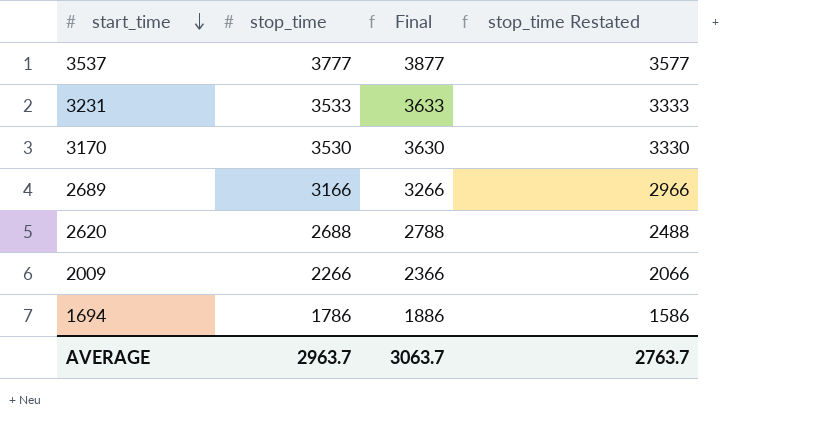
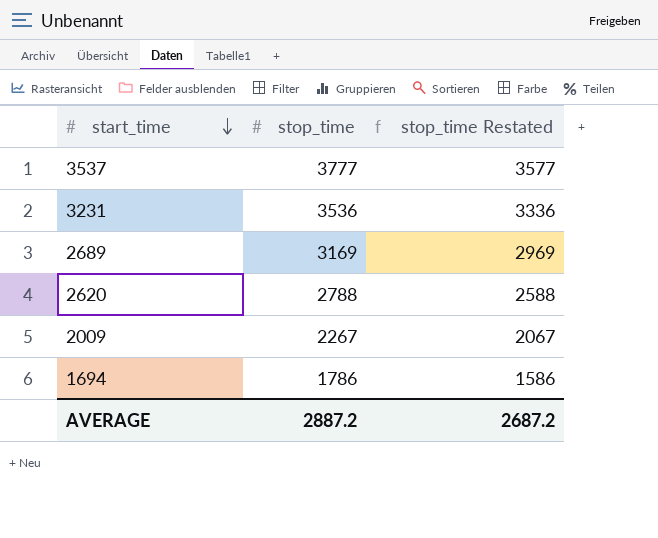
column Final | formula: [stop_time] + 100 -> none
row 3170: 3530 | 3630 | 3330 -> none
3231 | stop_time: 3533 -> 3536
3231 | stop_time Restated: 3333 -> 3336
2689 | stop_time: 3166 -> 3169
2689 | stop_time Restated: 2966 -> 2969
2620 | stop_time: 2688 -> 2788
2620 | stop_time Restated: 2488 -> 2588
2009 | stop_time: 2266 -> 2267
2009 | stop_time Restated: 2066 -> 2067
AVERAGE | stop_time: 2963.7 -> 2887.2
AVERAGE | stop_time Restated: 2763.7 -> 2687.2

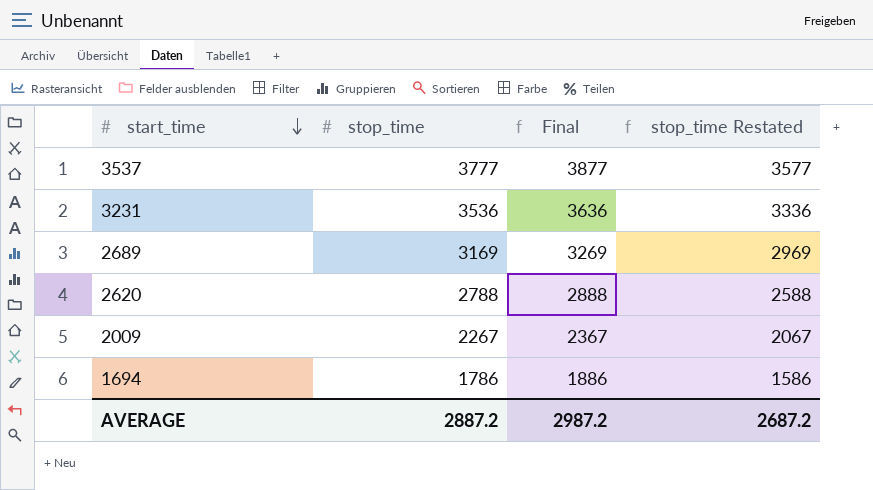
column Final | formula: none -> [stop_time] + 100

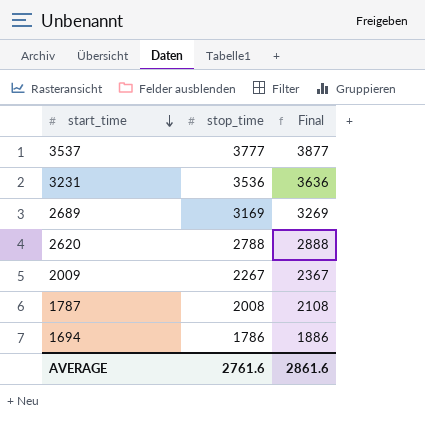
column stop_time Restated | formula: [stop_time] - 200 -> none
row 1787: none -> 2008 | 2108
AVERAGE | stop_time: 2887.2 -> 2761.6
AVERAGE | Final: 2987.2 -> 2861.6

